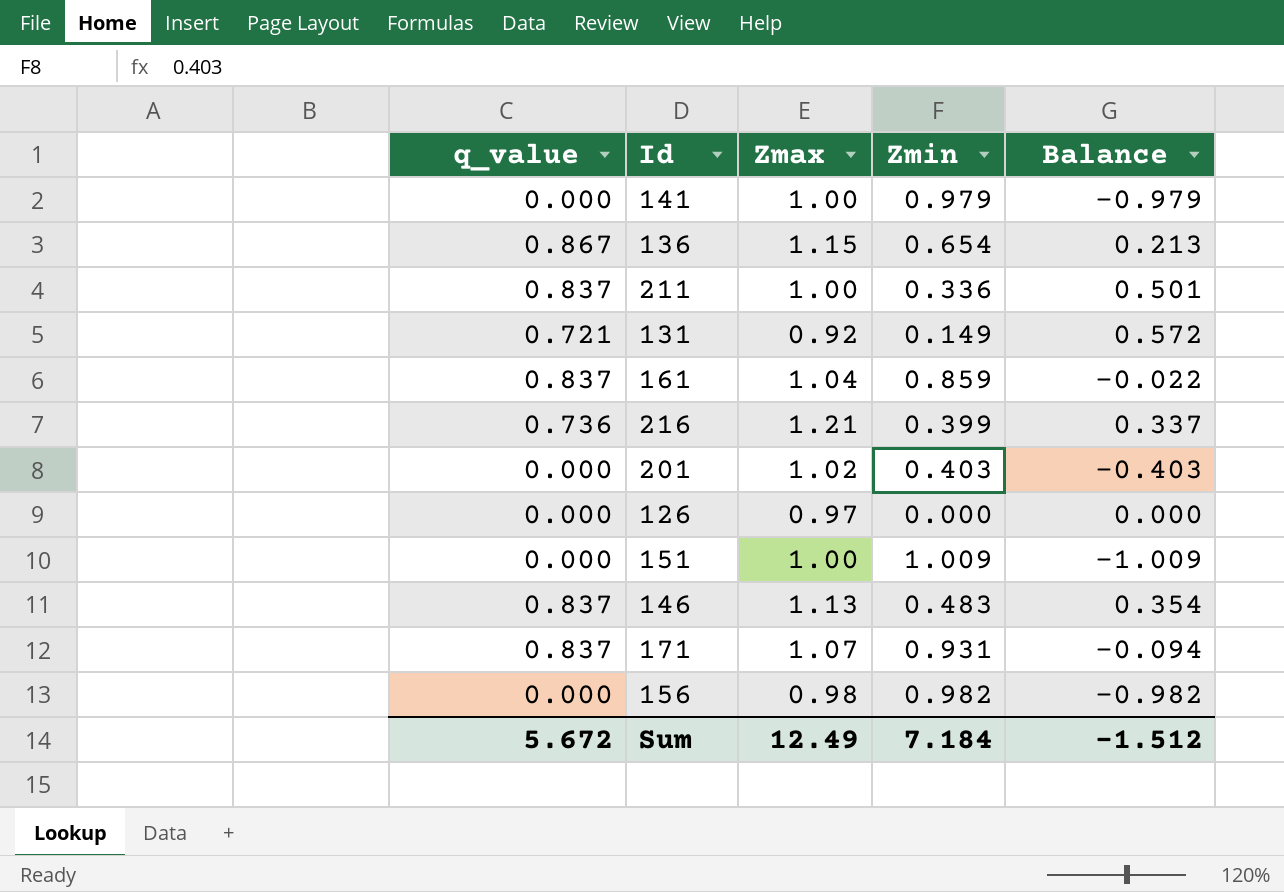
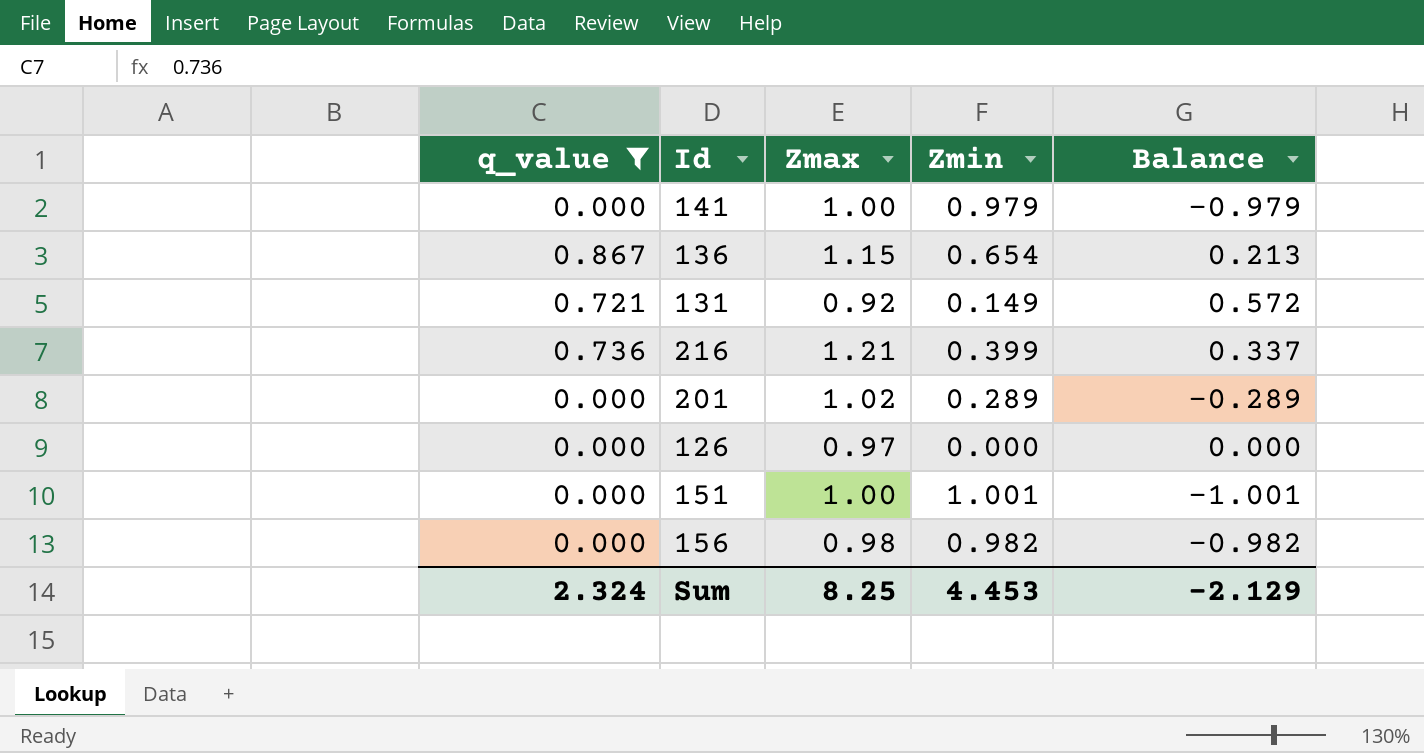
filter: none -> q_value != 0.837
201 | Zmin: 0.403 -> 0.289
201 | Balance: -0.403 -> -0.289
151 | Zmin: 1.009 -> 1.001
151 | Balance: -1.009 -> -1.001
Sum | q_value: 5.672 -> 2.324
Sum | Zmax: 12.49 -> 8.25
Sum | Zmin: 7.184 -> 4.453
Sum | Balance: -1.512 -> -2.129

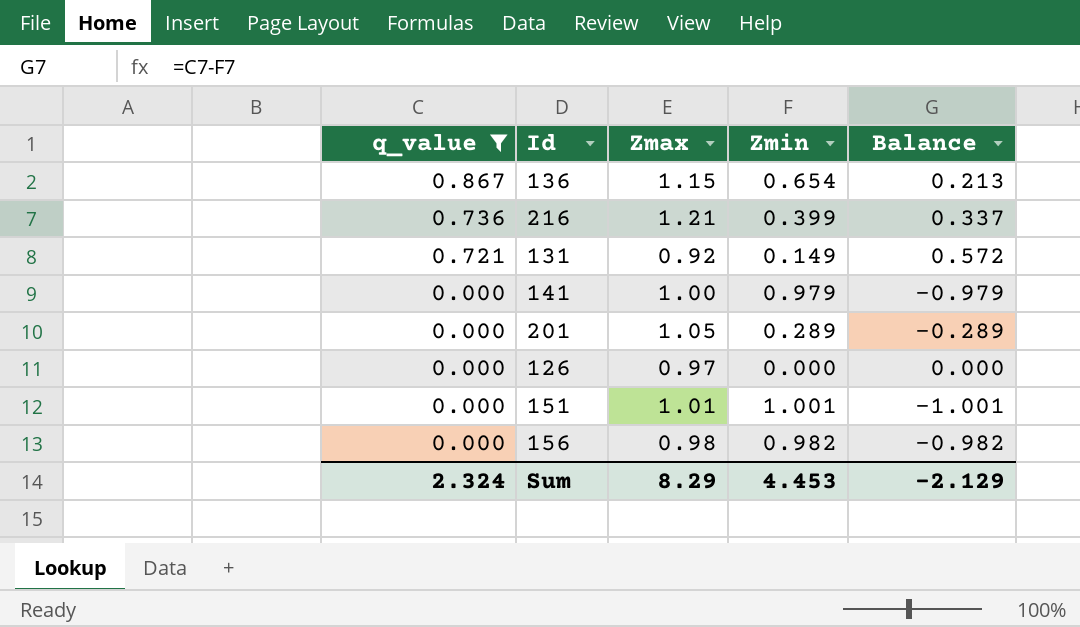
row order: none -> q_value descending
201 | Zmax: 1.02 -> 1.05
151 | Zmax: 1.00 -> 1.01
Sum | Zmax: 8.25 -> 8.29

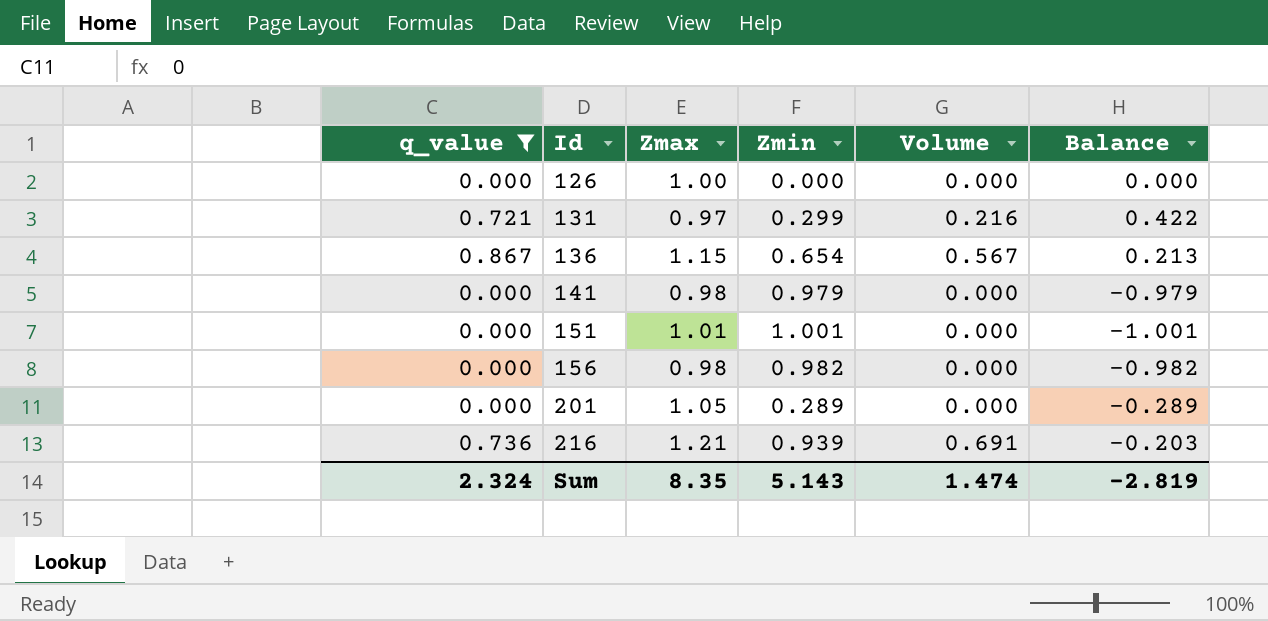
row order: q_value descending -> Id ascending
column Volume | formula: none -> [q_value] * [Zmin]
126 | Zmax: 0.97 -> 1.00
131 | Zmax: 0.92 -> 0.97
131 | Zmin: 0.149 -> 0.299
131 | Balance: 0.572 -> 0.422
141 | Zmax: 1.00 -> 0.98
216 | Zmin: 0.399 -> 0.939
216 | Balance: 0.337 -> -0.203
Sum | Zmax: 8.29 -> 8.35
Sum | Zmin: 4.453 -> 5.143
Sum | Balance: -2.129 -> -2.819

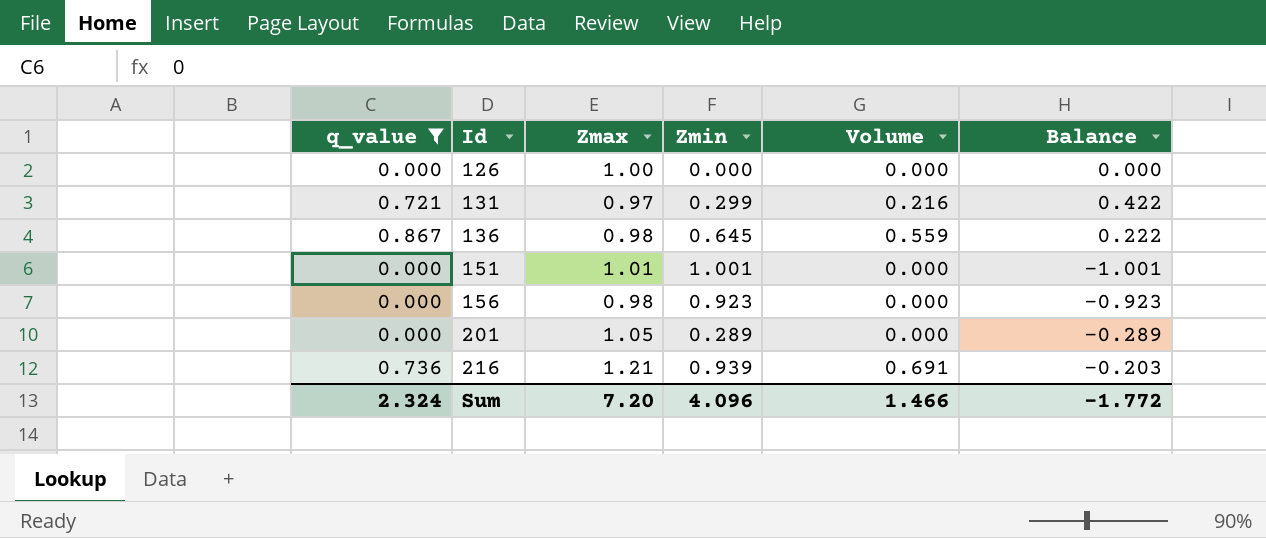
row 141: 0.000 | 0.98 | 0.979 | 0.000 | -0.979 -> none
136 | Zmax: 1.15 -> 0.98
136 | Zmin: 0.654 -> 0.645
136 | Volume: 0.567 -> 0.559
136 | Balance: 0.213 -> 0.222
156 | Zmin: 0.982 -> 0.923
156 | Balance: -0.982 -> -0.923
Sum | Zmax: 8.35 -> 7.20
Sum | Zmin: 5.143 -> 4.096
Sum | Volume: 1.474 -> 1.466
Sum | Balance: -2.819 -> -1.772

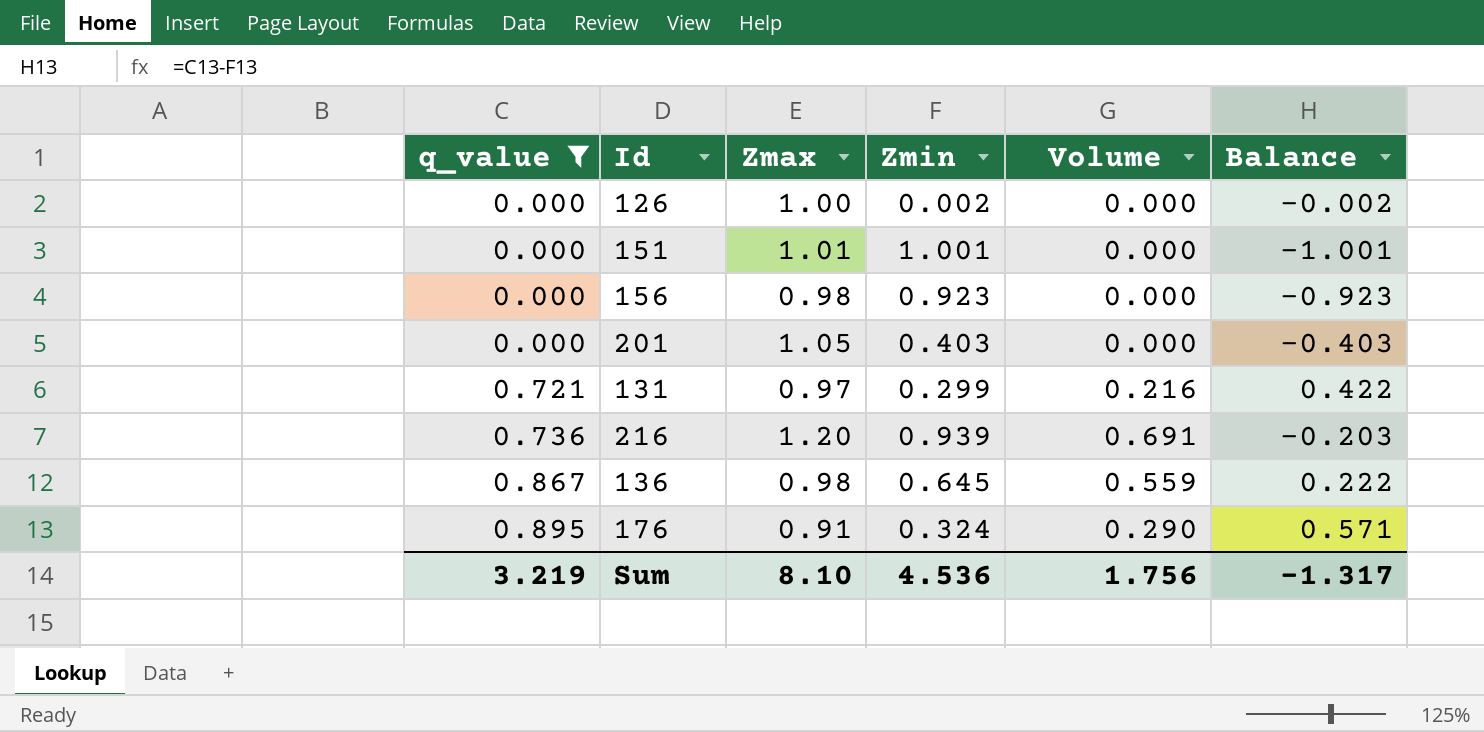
row order: Id ascending -> q_value ascending
126 | Zmin: 0.000 -> 0.002
126 | Balance: 0.000 -> -0.002
201 | Zmin: 0.289 -> 0.403
201 | Balance: -0.289 -> -0.403
216 | Zmax: 1.21 -> 1.20
row 176: none -> 0.895 | 0.91 | 0.324 | 0.290 | 0.571
Sum | q_value: 2.324 -> 3.219
Sum | Zmax: 7.20 -> 8.10
Sum | Zmin: 4.096 -> 4.536
Sum | Volume: 1.466 -> 1.756
Sum | Balance: -1.772 -> -1.317

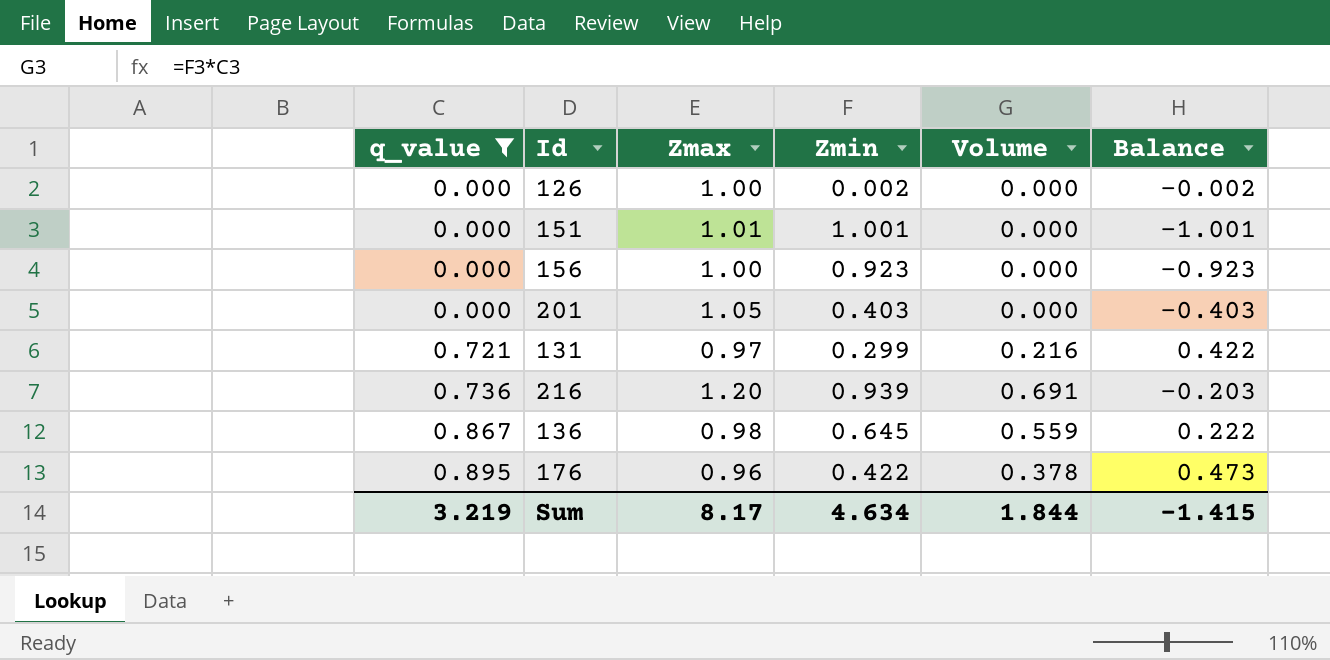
156 | Zmax: 0.98 -> 1.00
176 | Zmax: 0.91 -> 0.96
176 | Zmin: 0.324 -> 0.422
176 | Volume: 0.290 -> 0.378
176 | Balance: 0.571 -> 0.473
Sum | Zmax: 8.10 -> 8.17
Sum | Zmin: 4.536 -> 4.634
Sum | Volume: 1.756 -> 1.844
Sum | Balance: -1.317 -> -1.415

